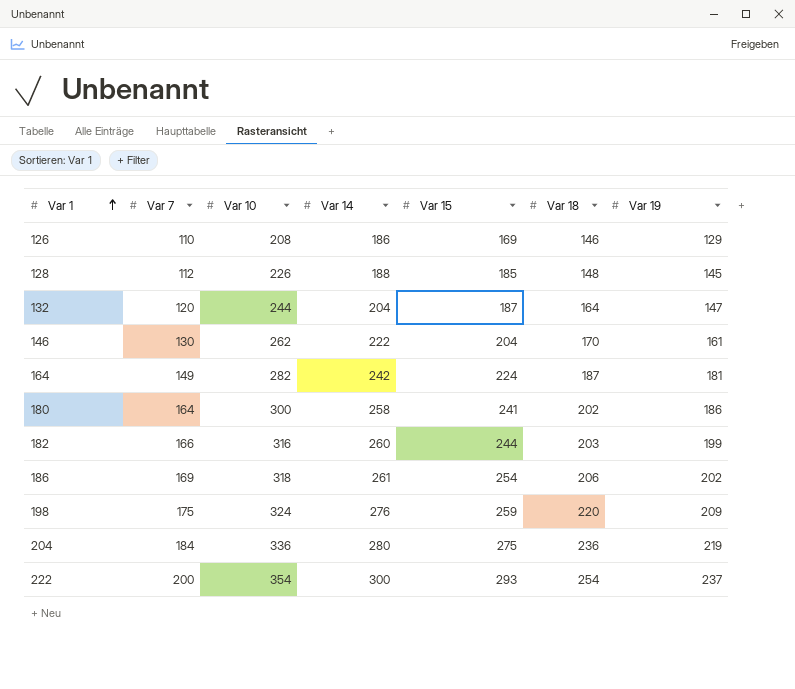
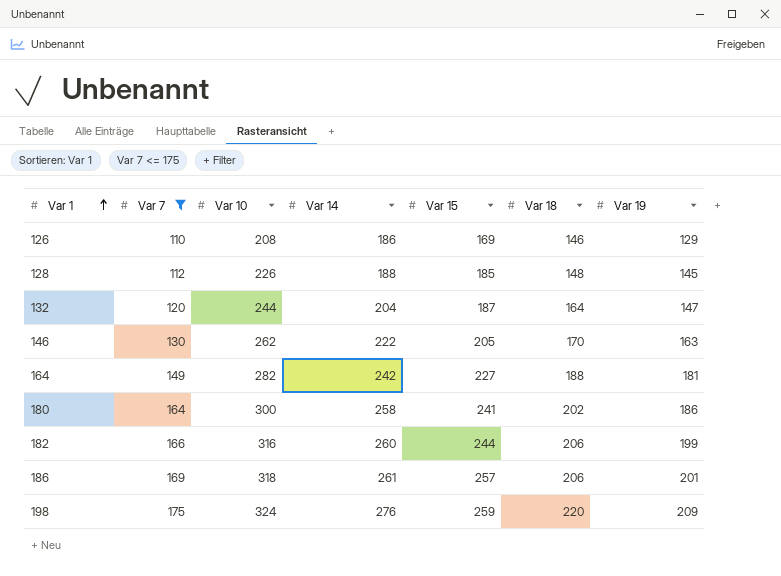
filter: none -> Var 7 <= 175
146 | Var 15: 204 -> 205
146 | Var 19: 161 -> 163
164 | Var 15: 224 -> 227
164 | Var 18: 187 -> 188
182 | Var 18: 203 -> 206
186 | Var 15: 254 -> 257
186 | Var 19: 202 -> 201

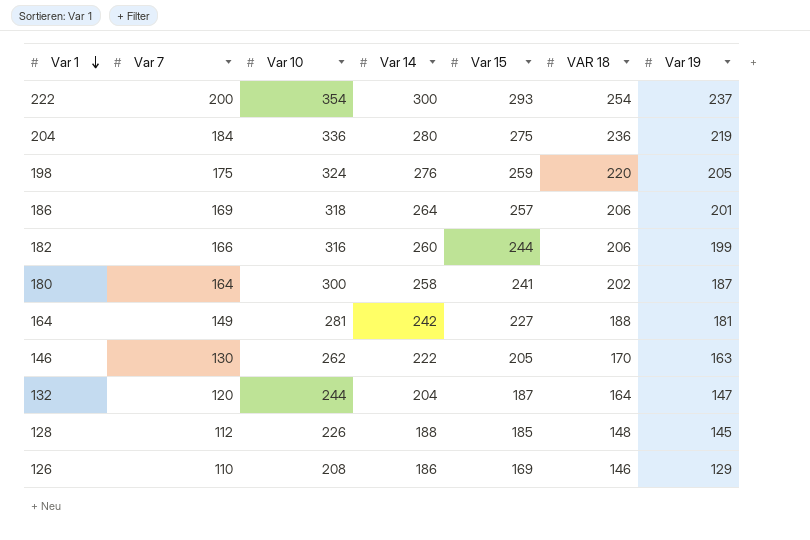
filter: Var 7 <= 175 -> none
row order: Var 1 ascending -> Var 1 descending
column name: Var 18 -> VAR 18
198 | Var 19: 209 -> 205
186 | Var 14: 261 -> 264
180 | Var 19: 186 -> 187
164 | Var 10: 282 -> 281

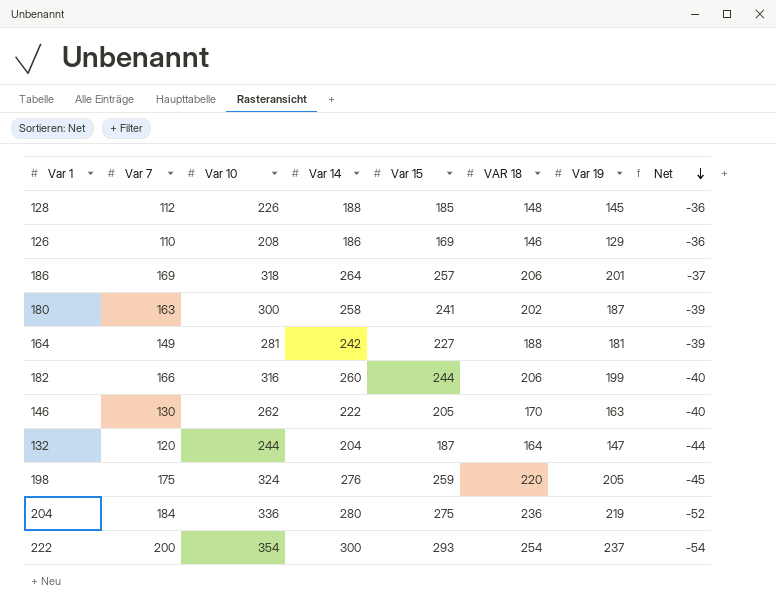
row order: Var 1 descending -> Net descending
column Net | formula: none -> [Var 7] - [VAR 18]
180 | Var 7: 164 -> 163

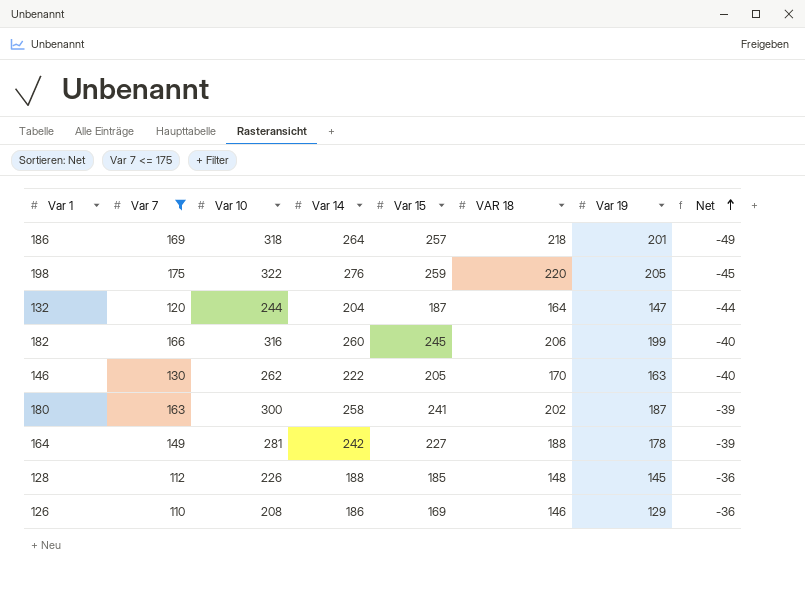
filter: none -> Var 7 <= 175
row order: Net descending -> Net ascending
186 | VAR 18: 206 -> 218
186 | Net: -37 -> -49
198 | Var 10: 324 -> 322
182 | Var 15: 244 -> 245
164 | Var 19: 181 -> 178

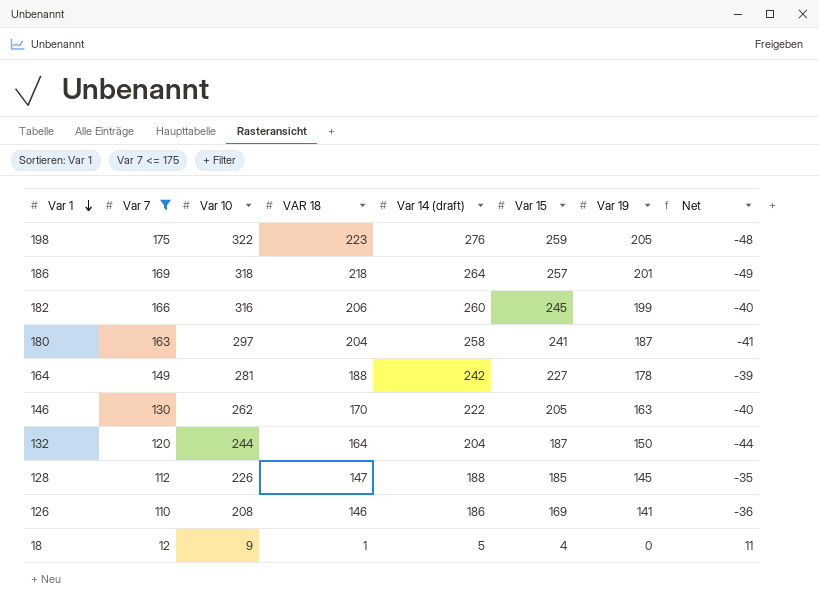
row order: Net ascending -> Var 1 descending
column VAR 18 | position: 6 -> 4
column name: Var 14 -> Var 14 (draft)
198 | VAR 18: 220 -> 223
198 | Net: -45 -> -48
180 | Var 10: 300 -> 297
180 | VAR 18: 202 -> 204
180 | Net: -39 -> -41
132 | Var 19: 147 -> 150
128 | VAR 18: 148 -> 147
128 | Net: -36 -> -35
126 | Var 19: 129 -> 141
row 18: none -> 12 | 9 | 1 | 5 | 4 | 0 | 11

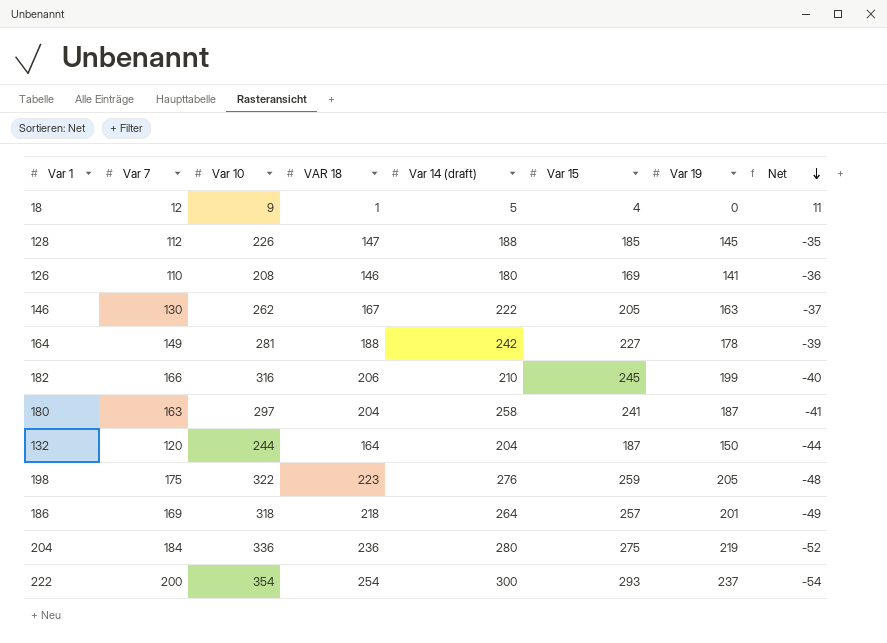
filter: Var 7 <= 175 -> none
row order: Var 1 descending -> Net descending
126 | Var 14 (draft): 186 -> 180
146 | VAR 18: 170 -> 167
146 | Net: -40 -> -37
182 | Var 14 (draft): 260 -> 210

